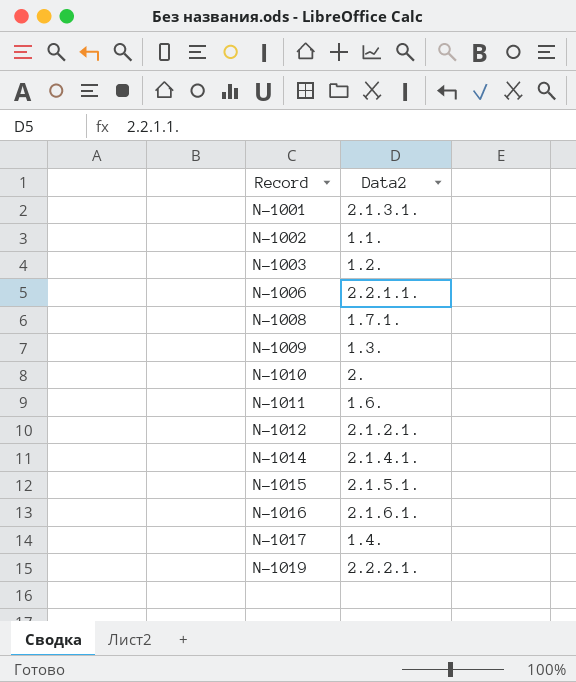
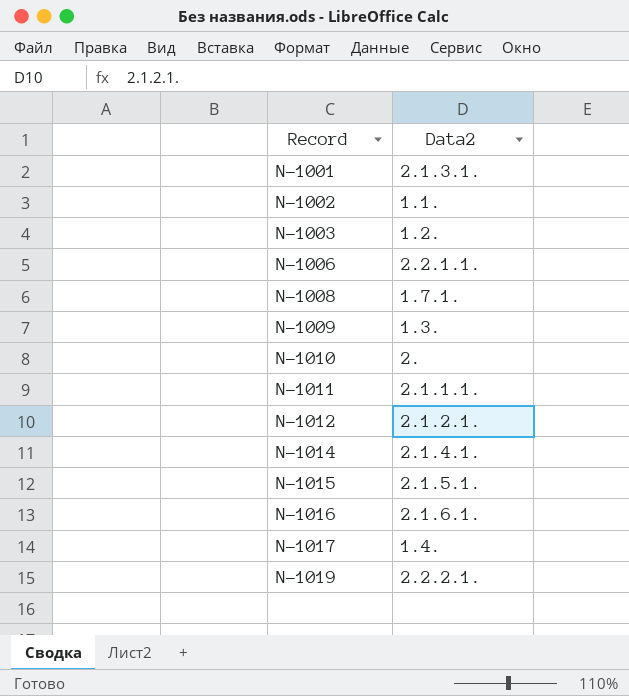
N-1011 | Data2: 1.6. -> 2.1.1.1.

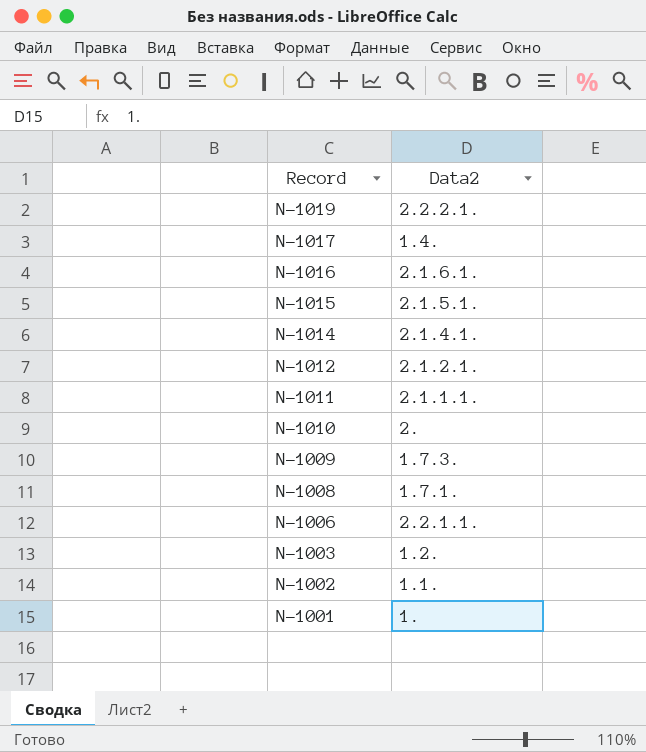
row order: Record ascending -> Record descending
N-1009 | Data2: 1.3. -> 1.7.3.
N-1001 | Data2: 2.1.3.1. -> 1.

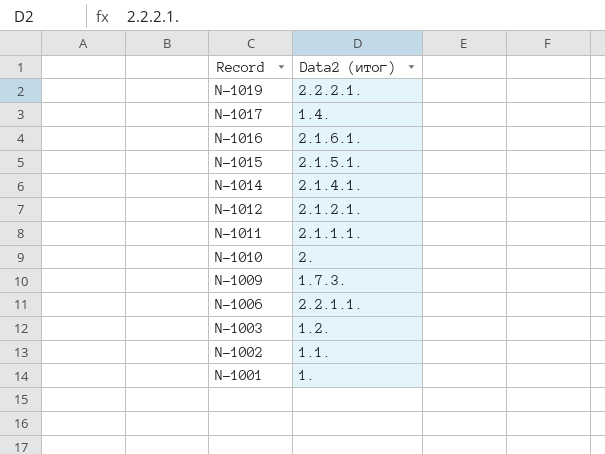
column name: Data2 -> Data2 (итог)
row N-1008: 1.7.1. -> none

